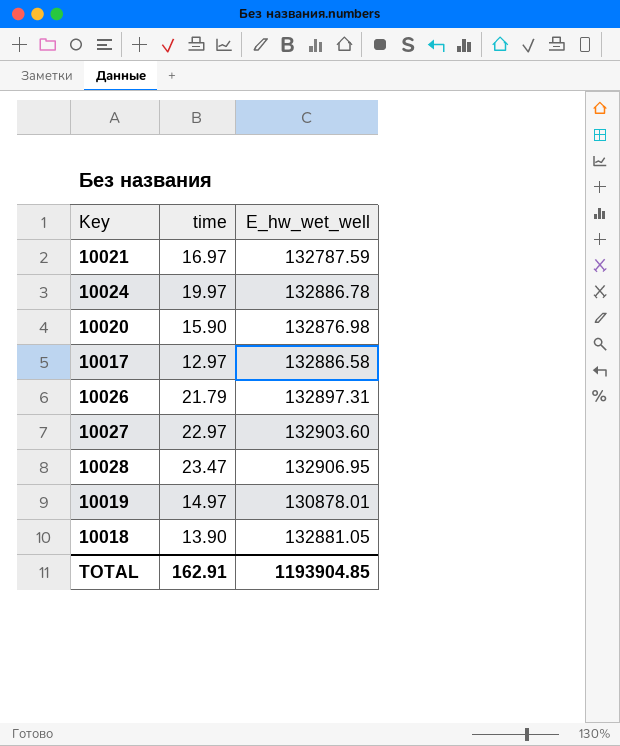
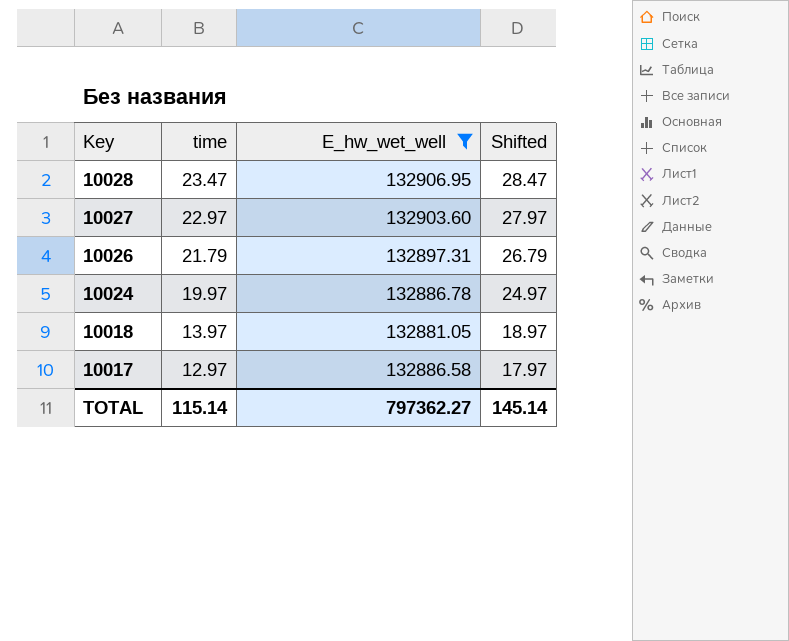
filter: none -> E_hw_wet_well >= 132881.05
row order: none -> Key descending
column Shifted | formula: none -> [time] + 5
10018 | time: 13.90 -> 13.97
TOTAL | time: 162.91 -> 115.14
TOTAL | E_hw_wet_well: 1193904.85 -> 797362.27

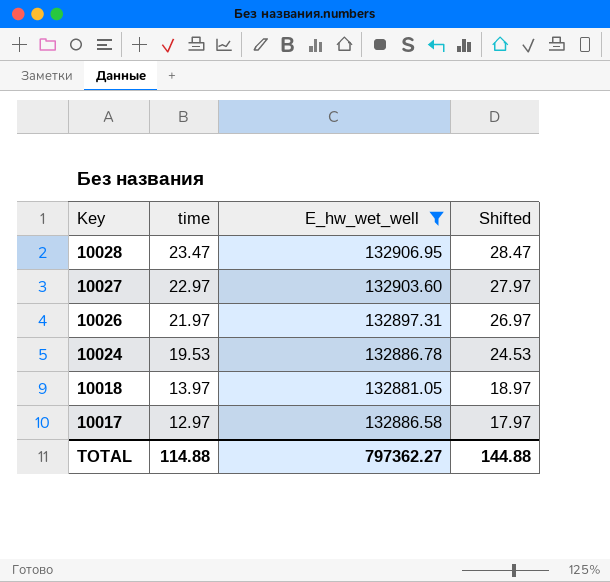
10026 | time: 21.79 -> 21.97
10026 | Shifted: 26.79 -> 26.97
10024 | time: 19.97 -> 19.53
10024 | Shifted: 24.97 -> 24.53
TOTAL | time: 115.14 -> 114.88
TOTAL | Shifted: 145.14 -> 144.88

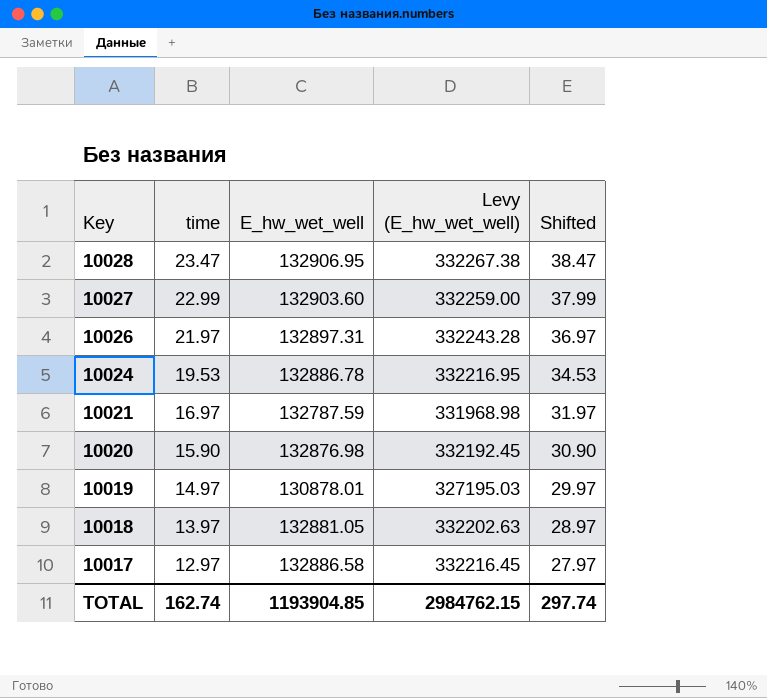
filter: E_hw_wet_well >= 132881.05 -> none
column Levy (E_hw_wet_well) | formula: none -> [E_hw_wet_well] * 2.5
column Shifted | formula: [time] + 5 -> [time] + 15
10027 | time: 22.97 -> 22.99
TOTAL | time: 114.88 -> 162.74
TOTAL | E_hw_wet_well: 797362.27 -> 1193904.85
TOTAL | Shifted: 144.88 -> 297.74

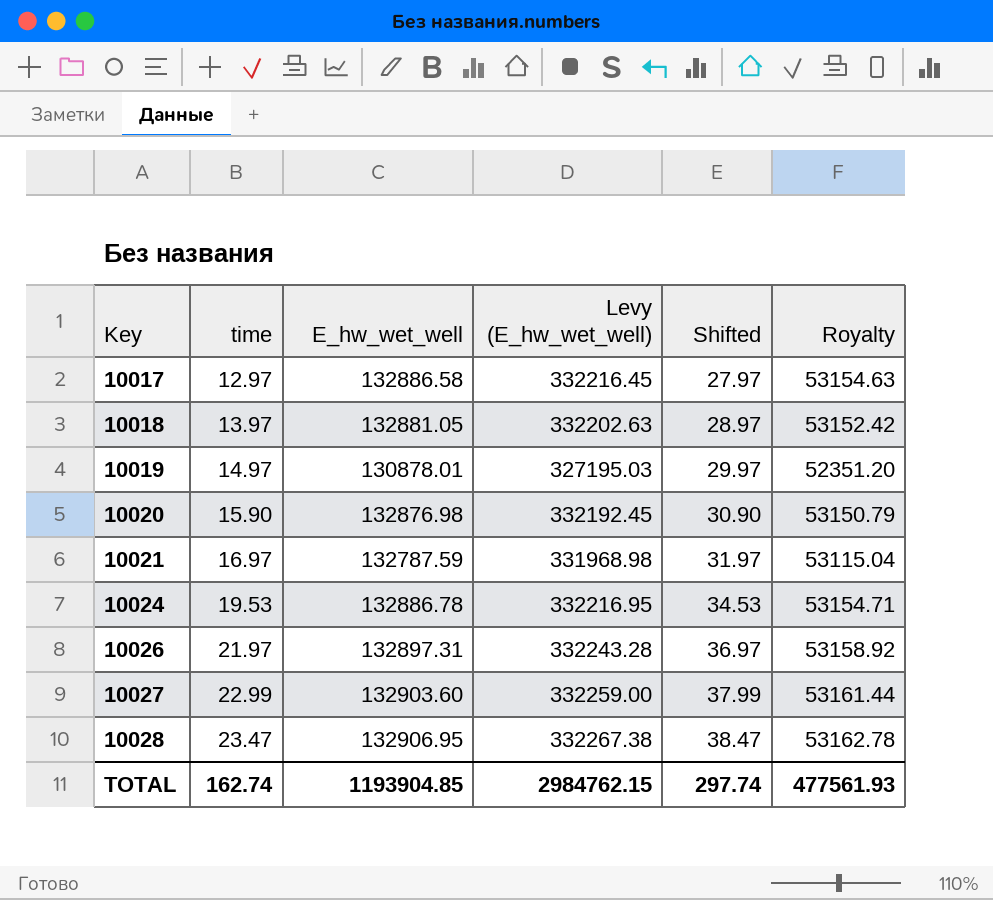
row order: Key descending -> Key ascending
column Royalty | formula: none -> [E_hw_wet_well] * 0.4

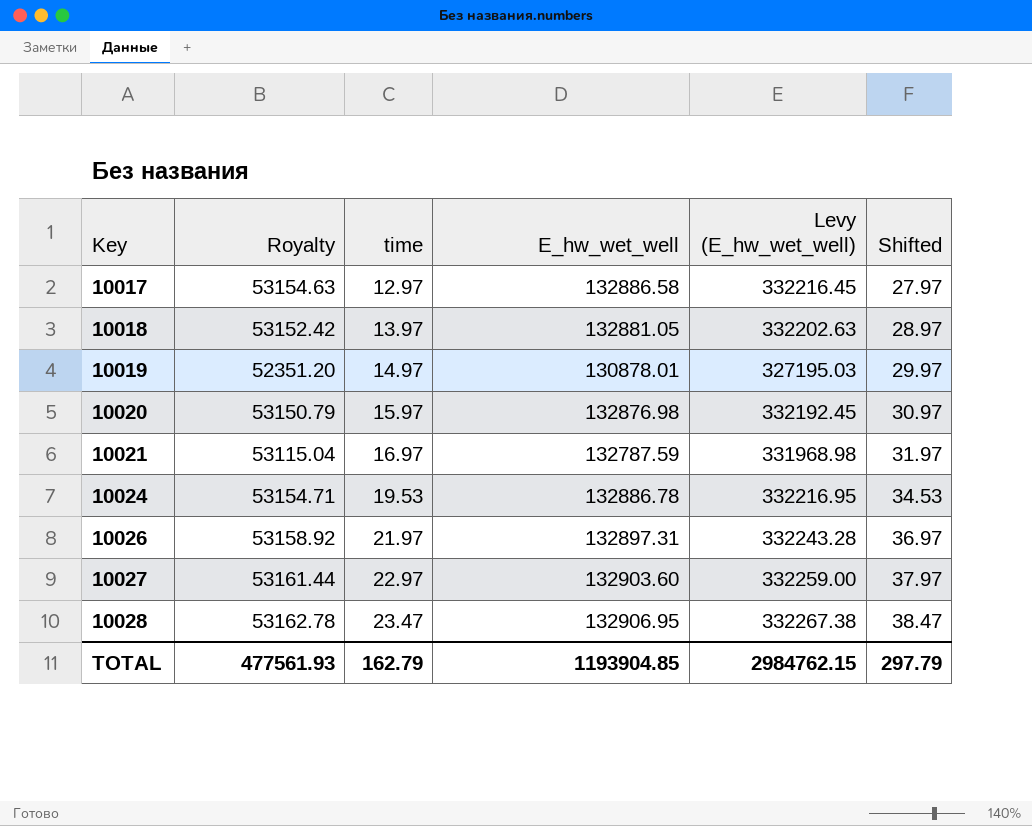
column Royalty | position: 6 -> 2
10020 | time: 15.90 -> 15.97
10020 | Shifted: 30.90 -> 30.97
10027 | time: 22.99 -> 22.97
10027 | Shifted: 37.99 -> 37.97
TOTAL | time: 162.74 -> 162.79
TOTAL | Shifted: 297.74 -> 297.79

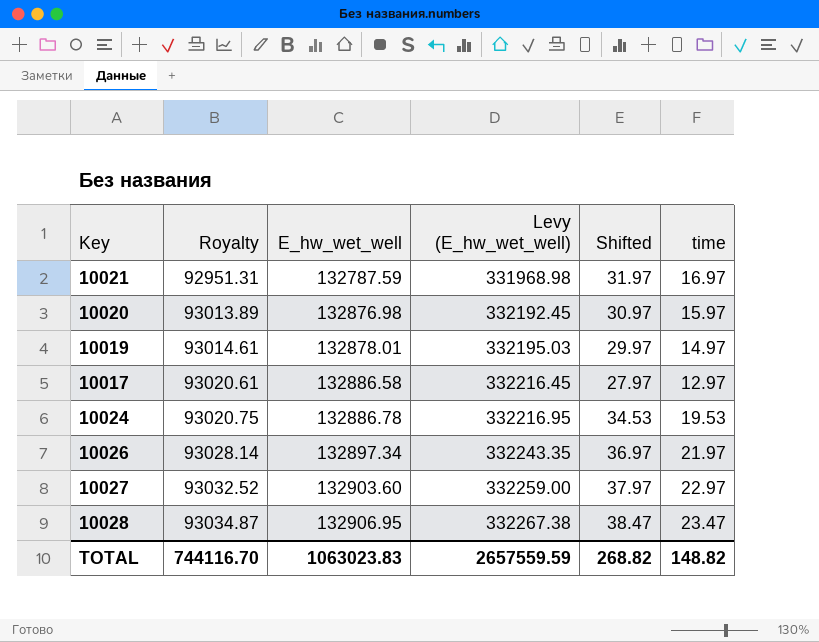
row order: Key ascending -> Royalty ascending
column Royalty | formula: [E_hw_wet_well] * 0.4 -> [E_hw_wet_well] * 0.7
column time | position: 3 -> 6
row 10018: 53152.42 | 13.97 | 132881.05 | 332202.63 | 28.97 -> none
10019 | E_hw_wet_well: 130878.01 -> 132878.01
10019 | Levy (E_hw_wet_well): 327195.03 -> 332195.03
10026 | E_hw_wet_well: 132897.31 -> 132897.34
10026 | Levy (E_hw_wet_well): 332243.28 -> 332243.35
TOTAL | Royalty: 477561.93 -> 744116.70
TOTAL | E_hw_wet_well: 1193904.85 -> 1063023.83
TOTAL | Levy (E_hw_wet_well): 2984762.15 -> 2657559.59
TOTAL | Shifted: 297.79 -> 268.82
TOTAL | time: 162.79 -> 148.82

